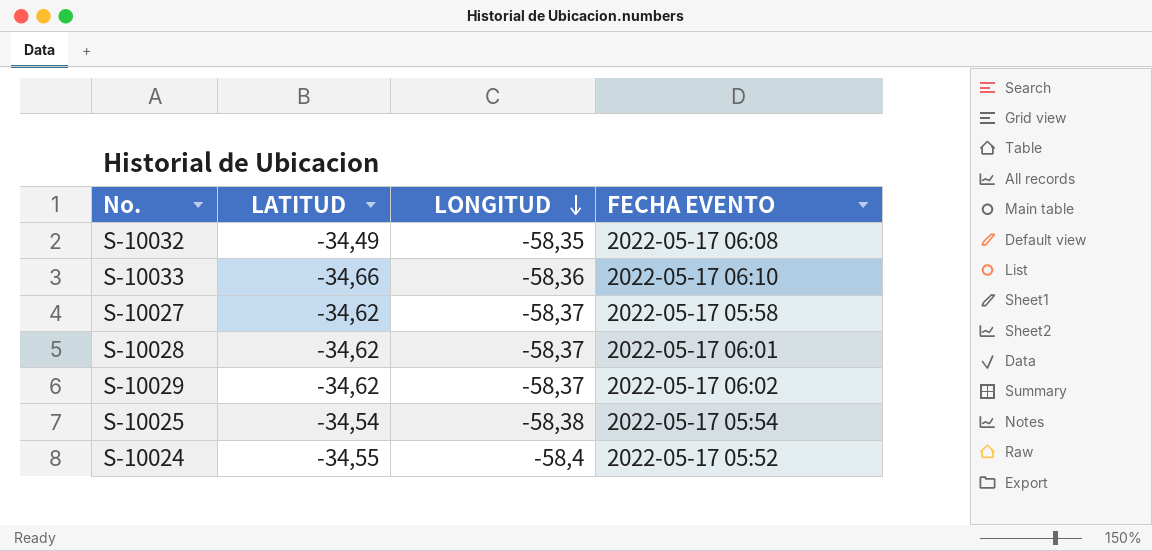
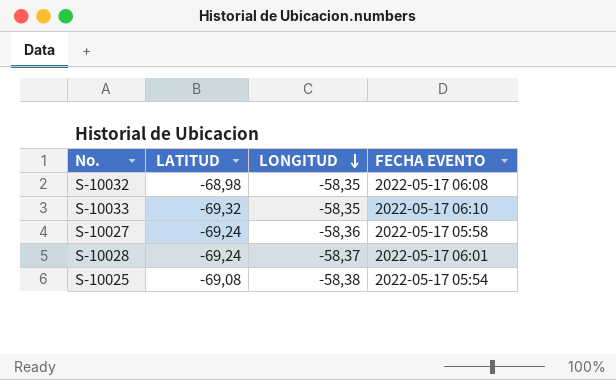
row S-10029: -34,62 | -58,37 | 2022-05-17 06:02 -> none
row S-10024: -34,55 | -58,4 | 2022-05-17 05:52 -> none
S-10032 | LATITUD: -34,49 -> -68,98
S-10033 | LATITUD: -34,66 -> -69,32
S-10033 | LONGITUD: -58,36 -> -58,35
S-10027 | LATITUD: -34,62 -> -69,24
S-10027 | LONGITUD: -58,37 -> -58,36
S-10028 | LATITUD: -34,62 -> -69,24
S-10025 | LATITUD: -34,54 -> -69,08

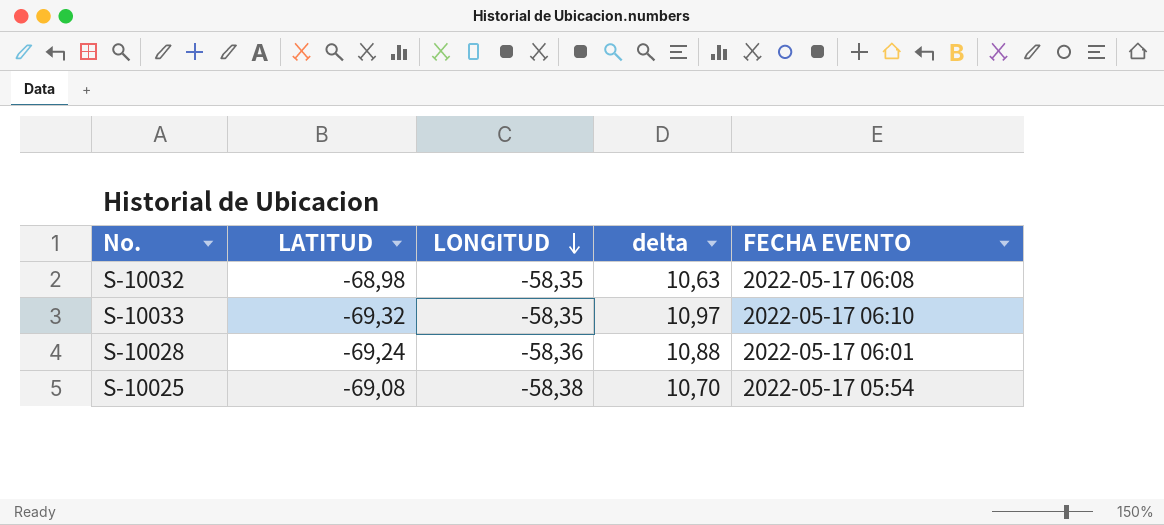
column delta | formula: none -> [LONGITUD] - [LATITUD]
row S-10027: -69,24 | -58,36 | 2022-05-17 05:58 -> none
S-10028 | LONGITUD: -58,37 -> -58,36

